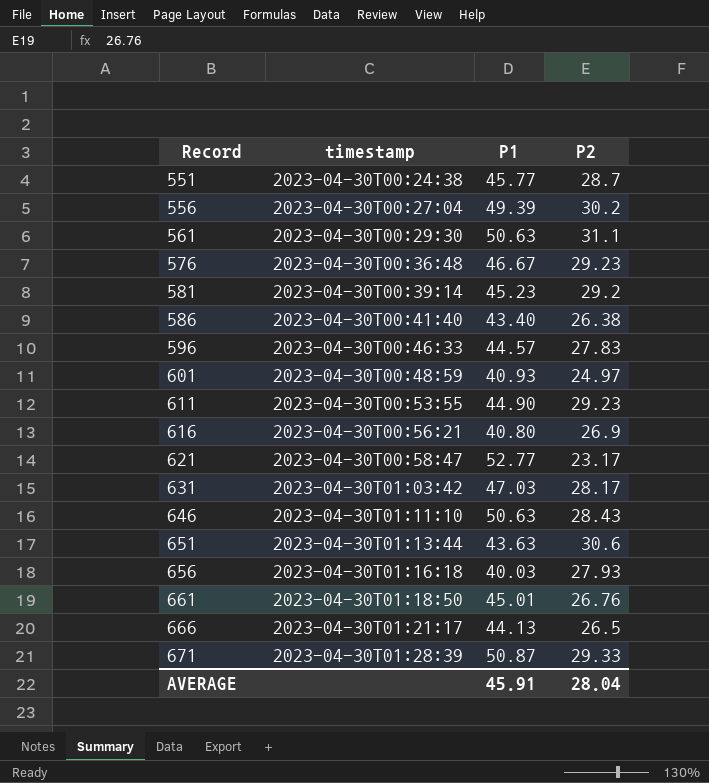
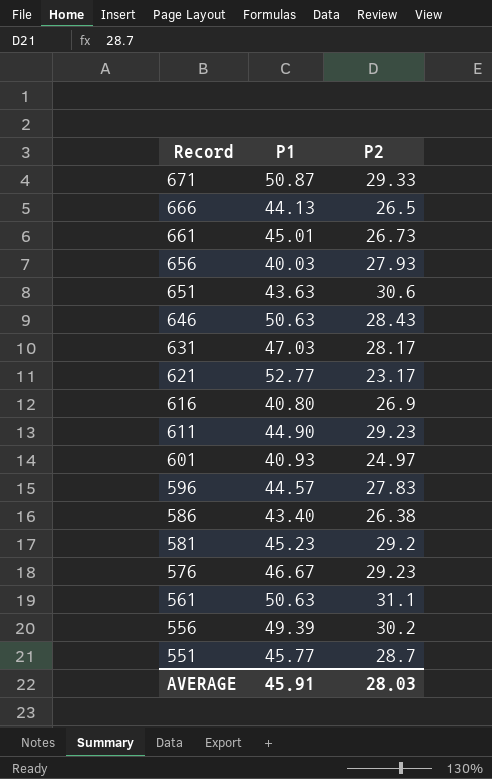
row order: Record ascending -> Record descending
column timestamp | position: 2 -> none
661 | P2: 26.76 -> 26.73
AVERAGE | P2: 28.04 -> 28.03

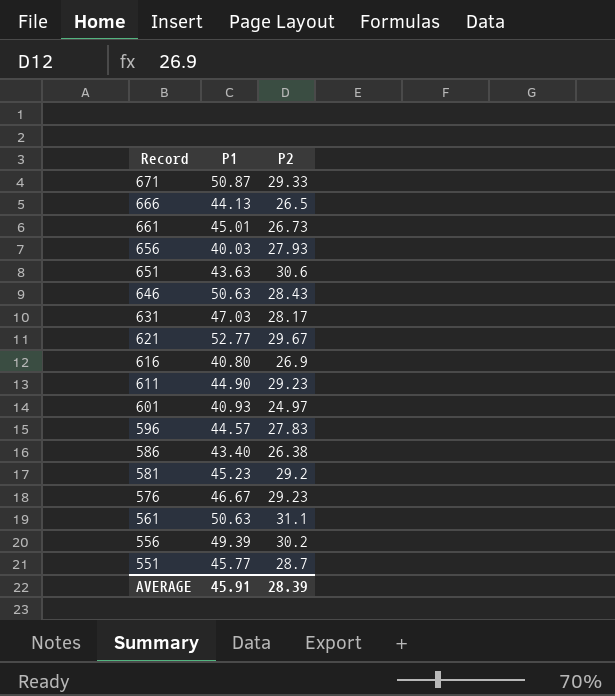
621 | P2: 23.17 -> 29.67
AVERAGE | P2: 28.03 -> 28.39

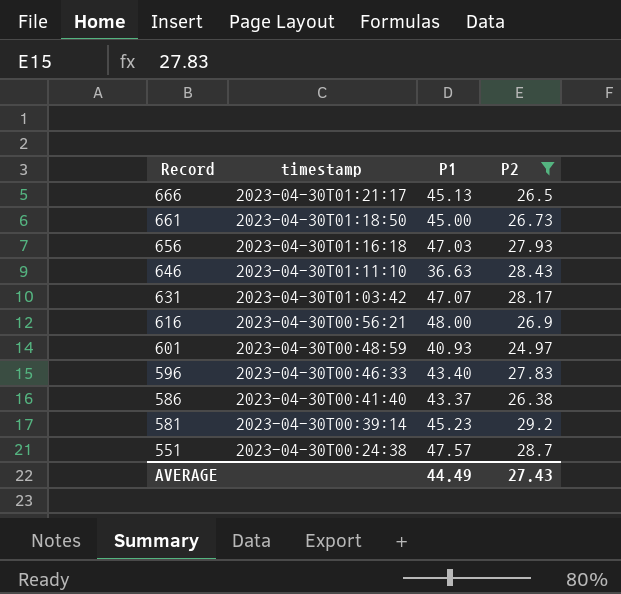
filter: none -> P2 <= 29.2
column timestamp | position: none -> 2
666 | P1: 44.13 -> 45.13
661 | P1: 45.01 -> 45.00
656 | P1: 40.03 -> 47.03
646 | P1: 50.63 -> 36.63
631 | P1: 47.03 -> 47.07
616 | P1: 40.80 -> 48.00
596 | P1: 44.57 -> 43.40
586 | P1: 43.40 -> 43.37
551 | P1: 45.77 -> 47.57
AVERAGE | P1: 45.91 -> 44.49
AVERAGE | P2: 28.39 -> 27.43

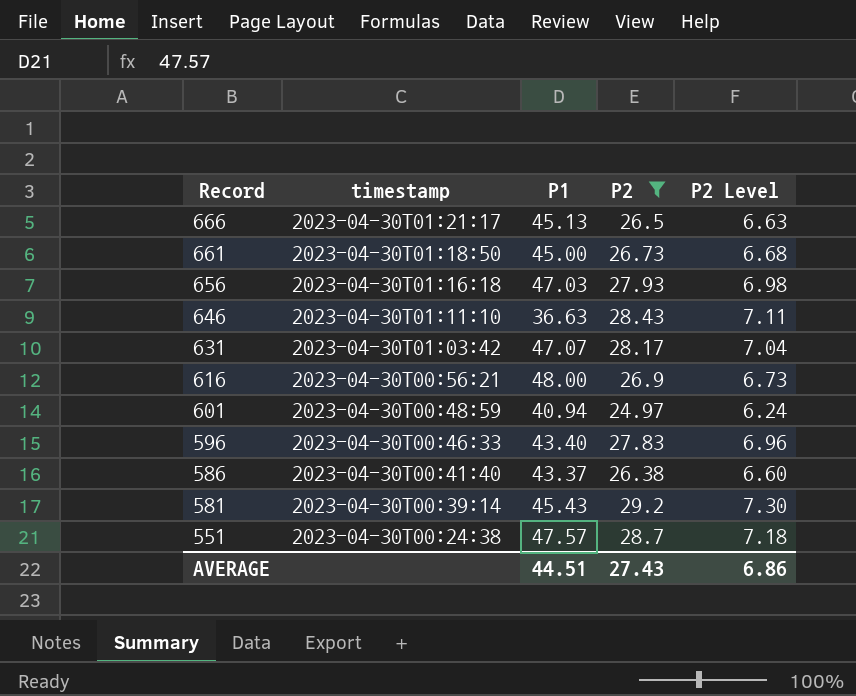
column P2 Level | formula: none -> [P2] * 0.25
601 | P1: 40.93 -> 40.94
581 | P1: 45.23 -> 45.43
AVERAGE | P1: 44.49 -> 44.51

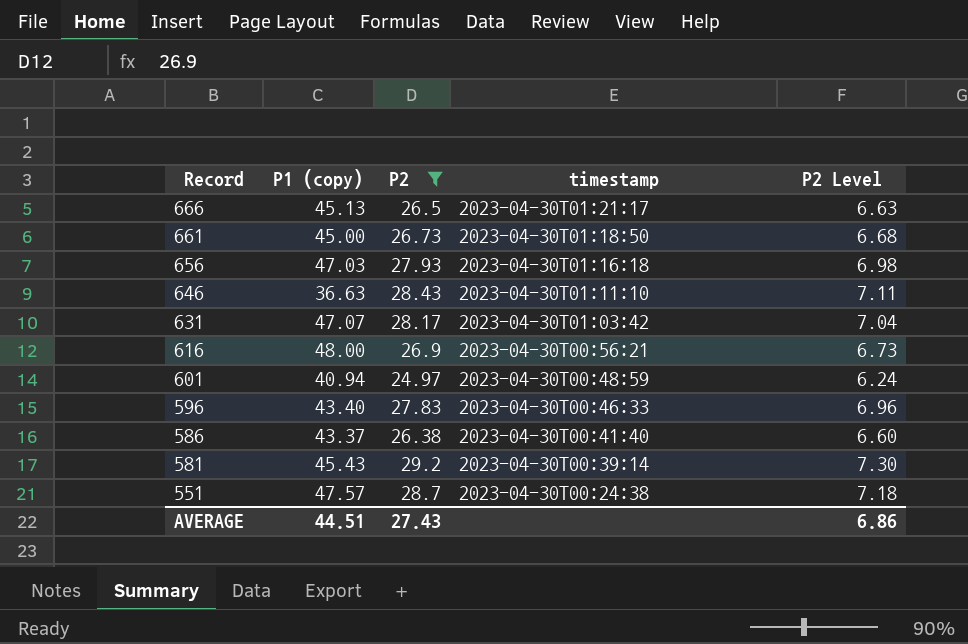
column name: P1 -> P1 (copy)
column timestamp | position: 2 -> 4

